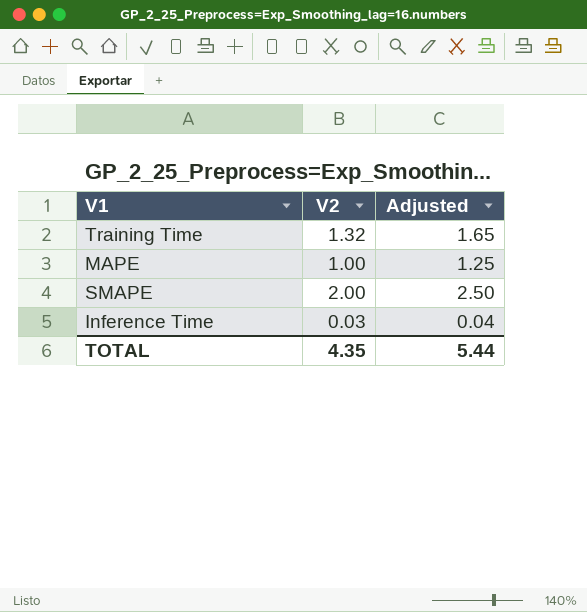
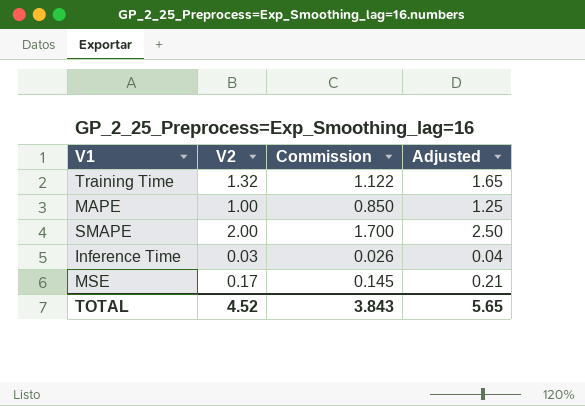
column Commission | formula: none -> [V2] * 0.85
row MSE: none -> 0.17 | 0.145 | 0.21
TOTAL | V2: 4.35 -> 4.52
TOTAL | Adjusted: 5.44 -> 5.65

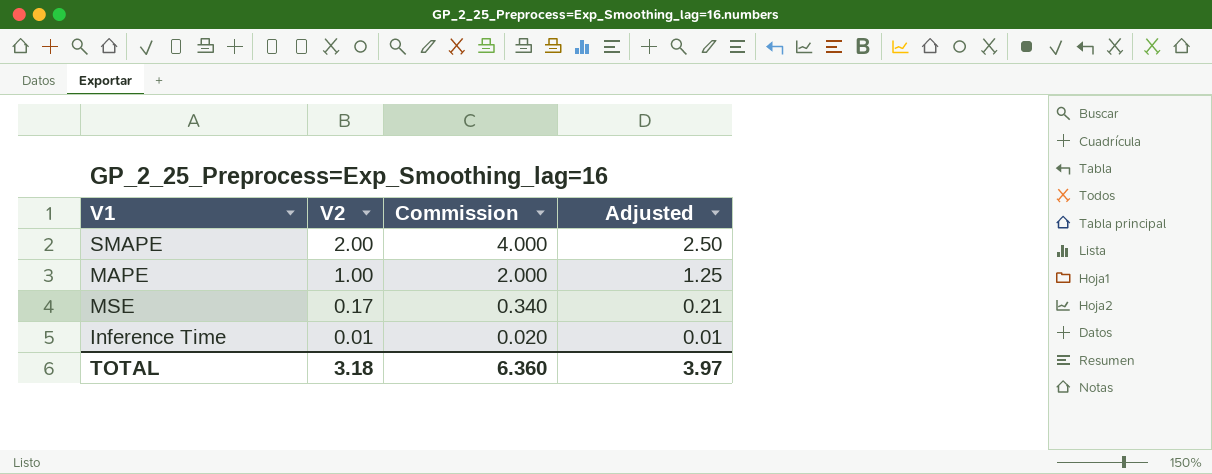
row order: none -> V2 descending
column Commission | formula: [V2] * 0.85 -> [V2] * 2
row Training Time: 1.32 | 1.122 | 1.65 -> none
Inference Time | V2: 0.03 -> 0.01
Inference Time | Adjusted: 0.04 -> 0.01
TOTAL | V2: 4.52 -> 3.18
TOTAL | Commission: 3.843 -> 6.360
TOTAL | Adjusted: 5.65 -> 3.97

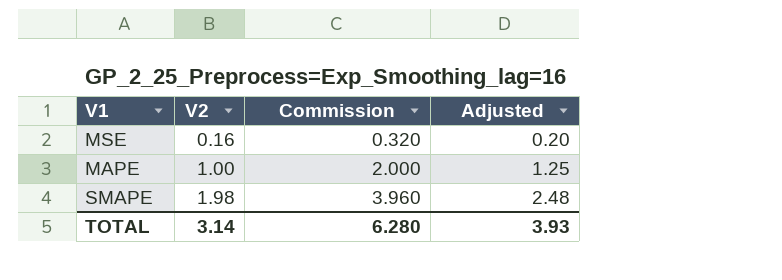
row order: V2 descending -> V2 ascending
row Inference Time: 0.01 | 0.020 | 0.01 -> none
MSE | V2: 0.17 -> 0.16
MSE | Commission: 0.340 -> 0.320
MSE | Adjusted: 0.21 -> 0.20
SMAPE | V2: 2.00 -> 1.98
SMAPE | Commission: 4.000 -> 3.960
SMAPE | Adjusted: 2.50 -> 2.48
TOTAL | V2: 3.18 -> 3.14
TOTAL | Commission: 6.360 -> 6.280
TOTAL | Adjusted: 3.97 -> 3.93

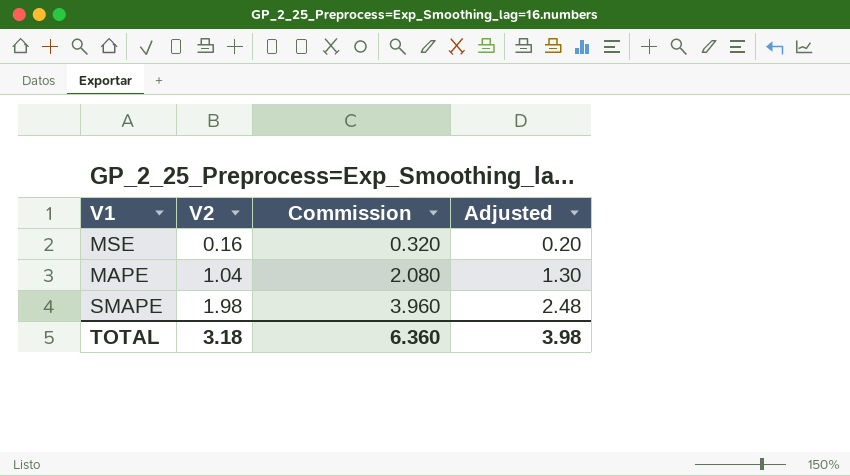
MAPE | V2: 1.00 -> 1.04
MAPE | Commission: 2.000 -> 2.080
MAPE | Adjusted: 1.25 -> 1.30
TOTAL | V2: 3.14 -> 3.18
TOTAL | Commission: 6.280 -> 6.360
TOTAL | Adjusted: 3.93 -> 3.98

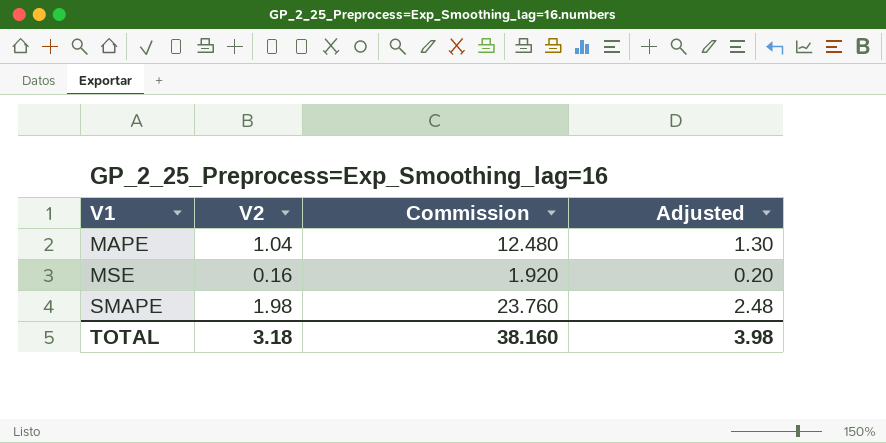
row order: V2 ascending -> V1 ascending
column Commission | formula: [V2] * 2 -> [V2] * 12
TOTAL | Commission: 6.360 -> 38.160

